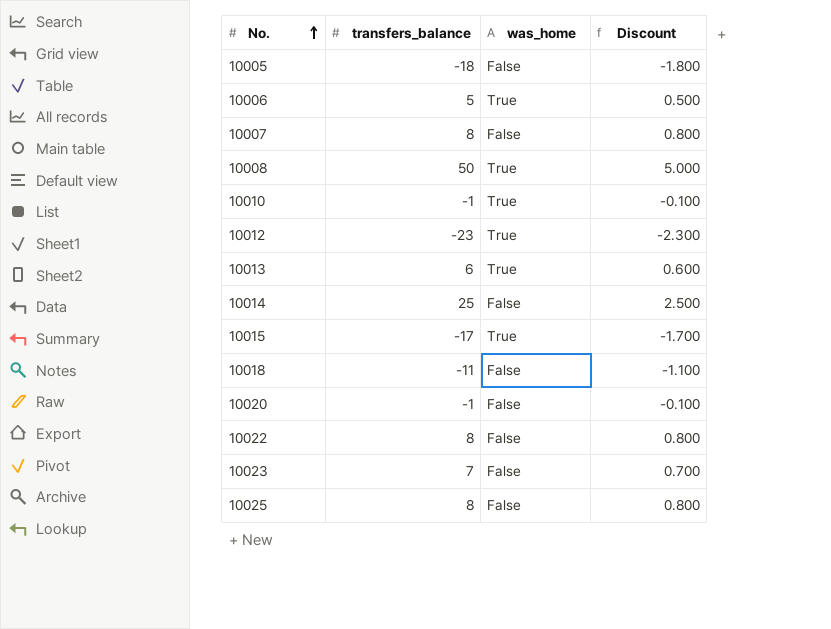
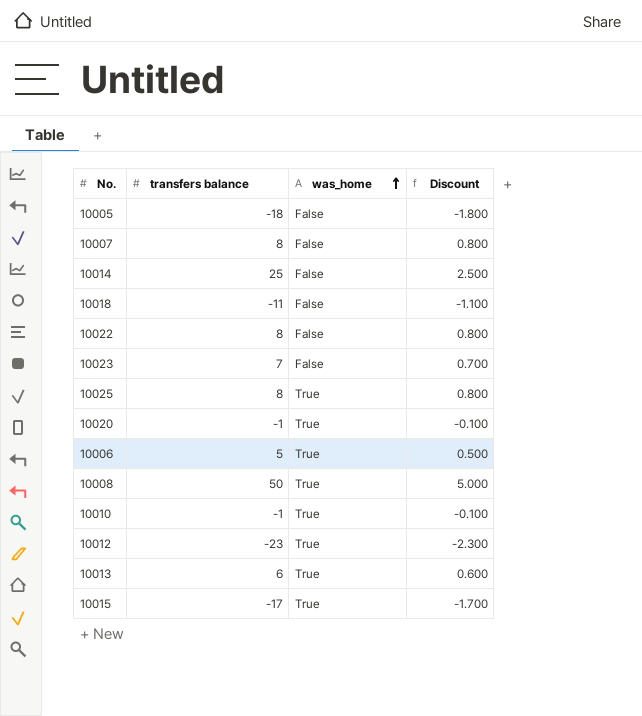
row order: No. ascending -> was_home ascending
column name: transfers_balance -> transfers balance
10025 | was_home: False -> True
10020 | was_home: False -> True

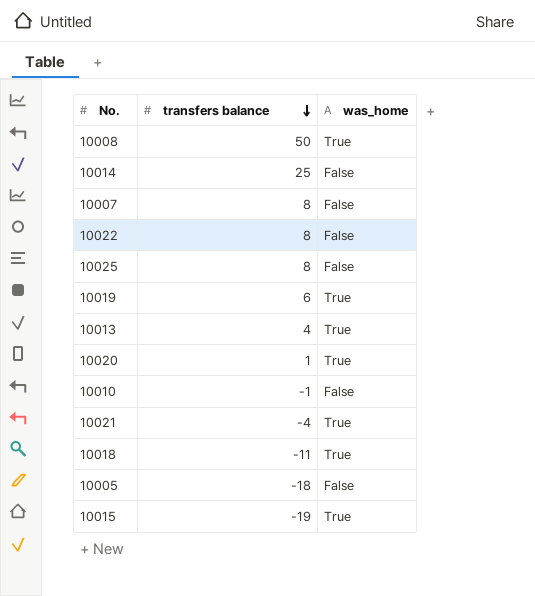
row order: was_home ascending -> transfers balance descending
column Discount | formula: [transfers balance] * 0.1 -> none
row 10023: 7 | False | 0.700 -> none
row 10006: 5 | True | 0.500 -> none
row 10012: -23 | True | -2.300 -> none
10025 | was_home: True -> False
row 10019: none -> 6 | True
10013 | transfers balance: 6 -> 4
10020 | transfers balance: -1 -> 1
10010 | was_home: True -> False
row 10021: none -> -4 | True
10018 | was_home: False -> True
10015 | transfers balance: -17 -> -19

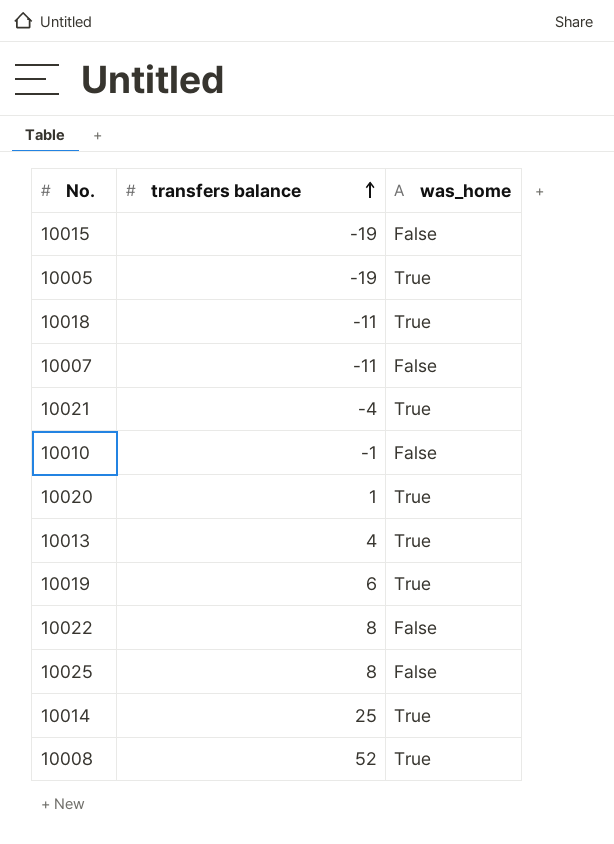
row order: transfers balance descending -> transfers balance ascending
10015 | was_home: True -> False
10005 | transfers balance: -18 -> -19
10005 | was_home: False -> True
10007 | transfers balance: 8 -> -11
10014 | was_home: False -> True
10008 | transfers balance: 50 -> 52

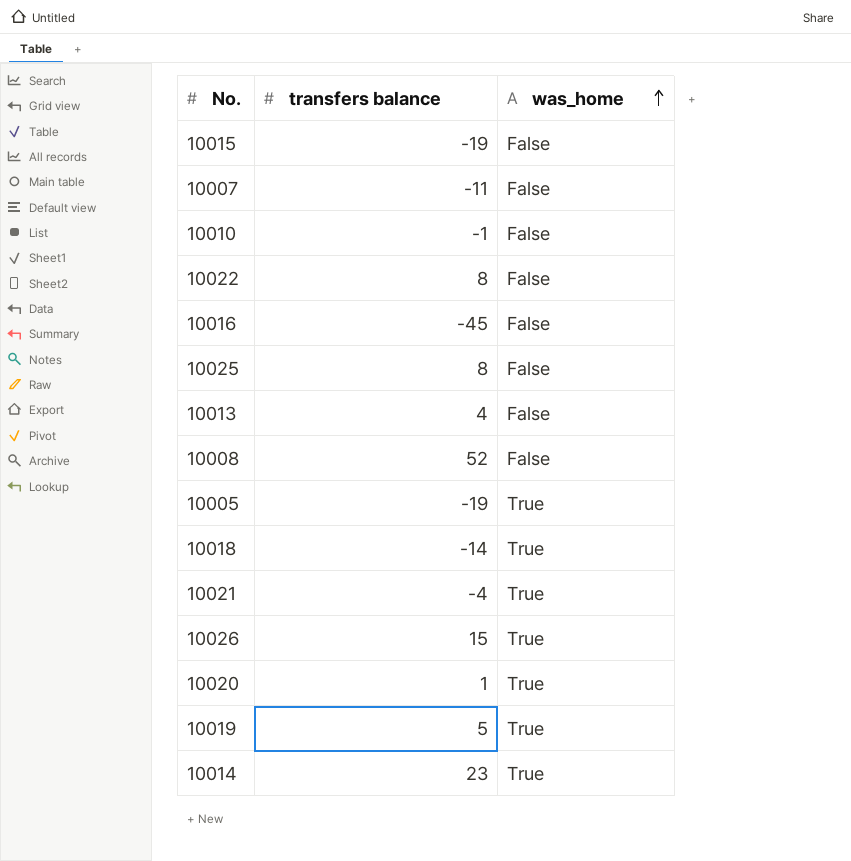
row order: transfers balance ascending -> was_home ascending
row 10016: none -> -45 | False
10013 | was_home: True -> False
10008 | was_home: True -> False
10018 | transfers balance: -11 -> -14
row 10026: none -> 15 | True
10019 | transfers balance: 6 -> 5
10014 | transfers balance: 25 -> 23

